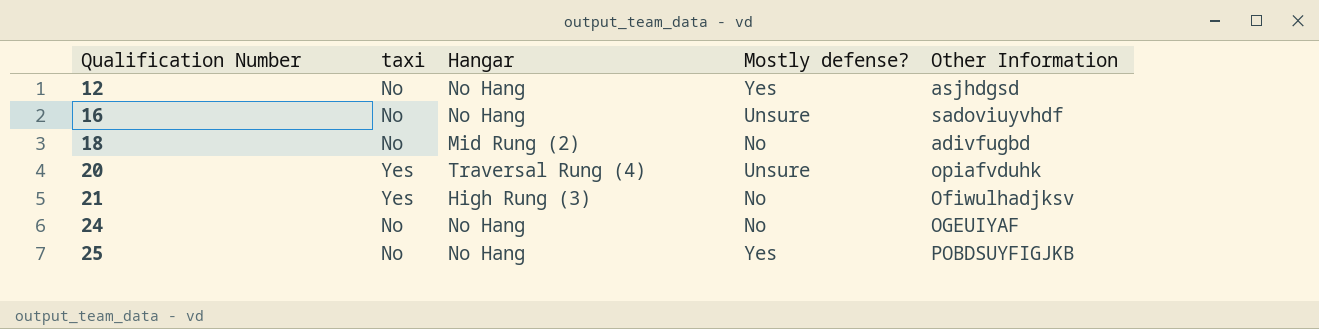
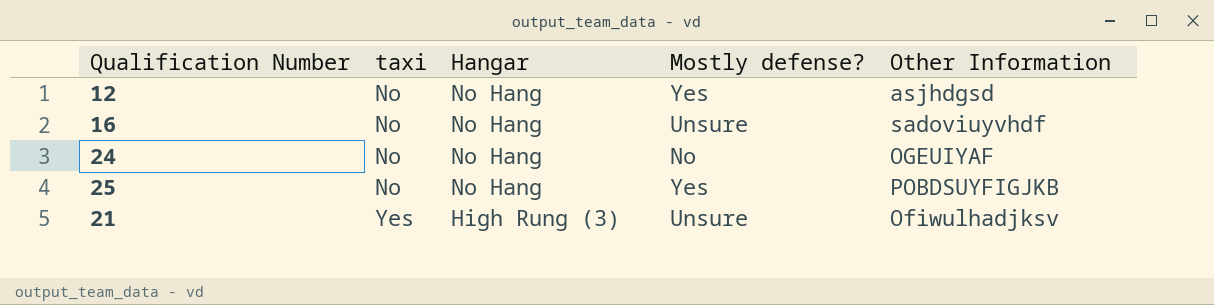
row order: Qualification Number ascending -> taxi ascending
row 18: No | Mid Rung (2) | No | adivfugbd -> none
row 20: Yes | Traversal Rung (4) | Unsure | opiafvduhk -> none
21 | Mostly defense?: No -> Unsure

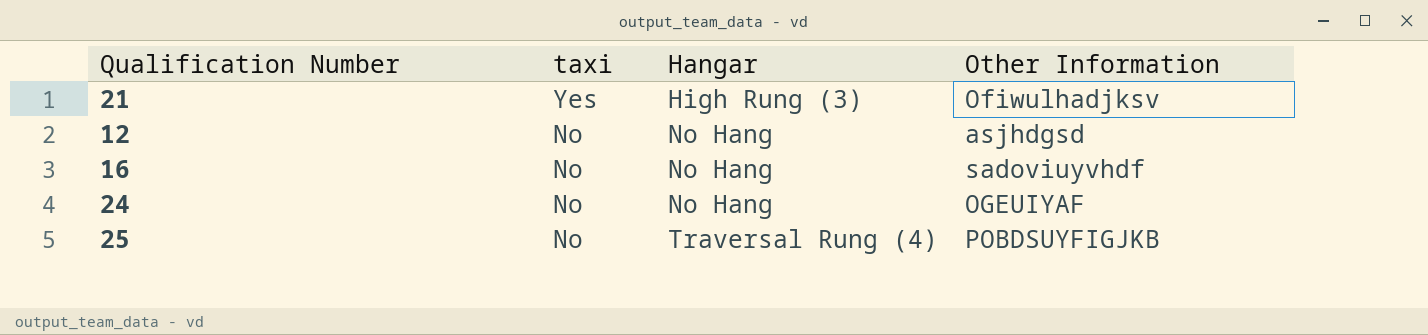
row order: taxi ascending -> taxi descending
column Mostly defense? | position: 4 -> none
25 | Hangar: No Hang -> Traversal Rung (4)

